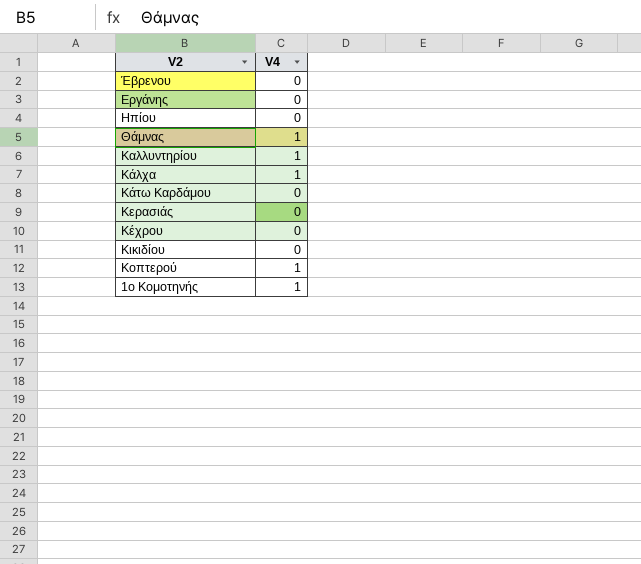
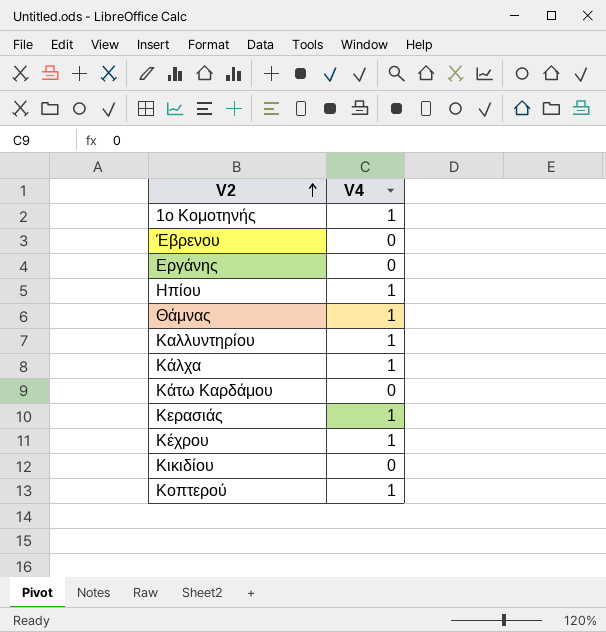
row order: none -> V2 ascending
Ηπίου | V4: 0 -> 1
Κερασιάς | V4: 0 -> 1
Κέχρου | V4: 0 -> 1

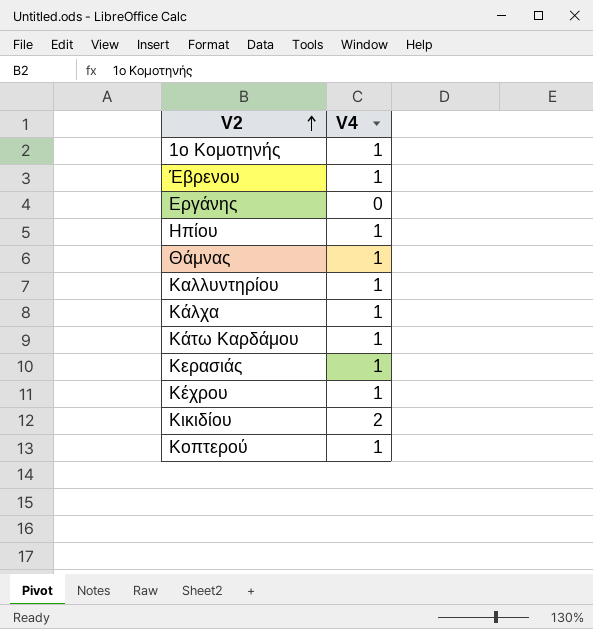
Έβρενου | V4: 0 -> 1
Κάτω Καρδάμου | V4: 0 -> 1
Κικιδίου | V4: 0 -> 2

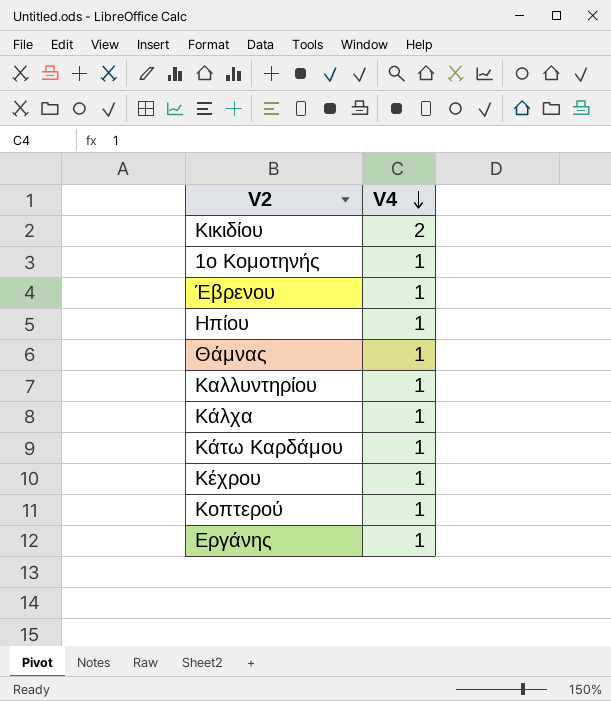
row order: V2 ascending -> V4 descending
row Κερασιάς: 1 -> none
Εργάνης | V4: 0 -> 1

